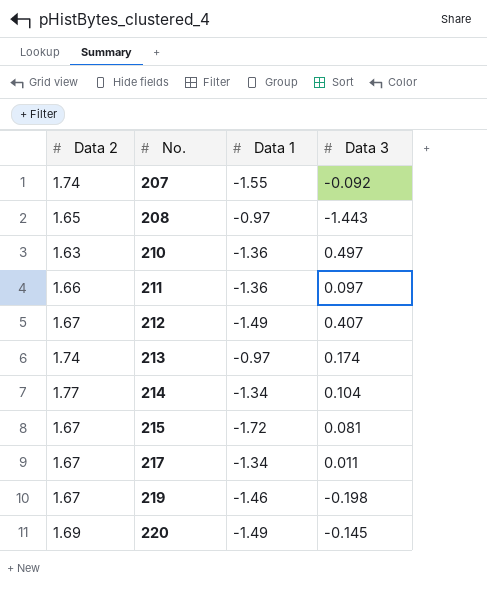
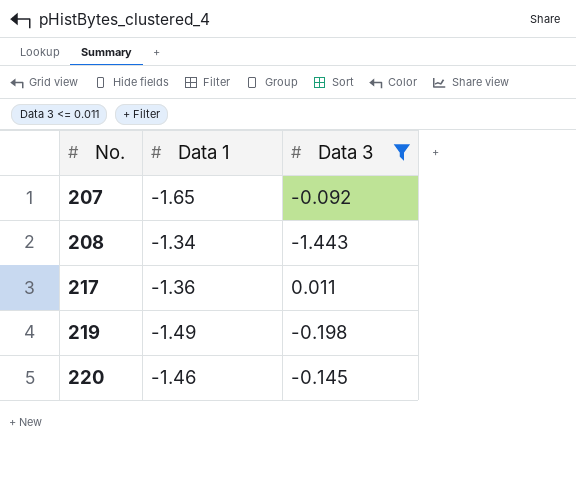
filter: none -> Data 3 <= 0.011
column Data 2 | position: 1 -> none
207 | Data 1: -1.55 -> -1.65
208 | Data 1: -0.97 -> -1.34
217 | Data 1: -1.34 -> -1.36
219 | Data 1: -1.46 -> -1.49
220 | Data 1: -1.49 -> -1.46

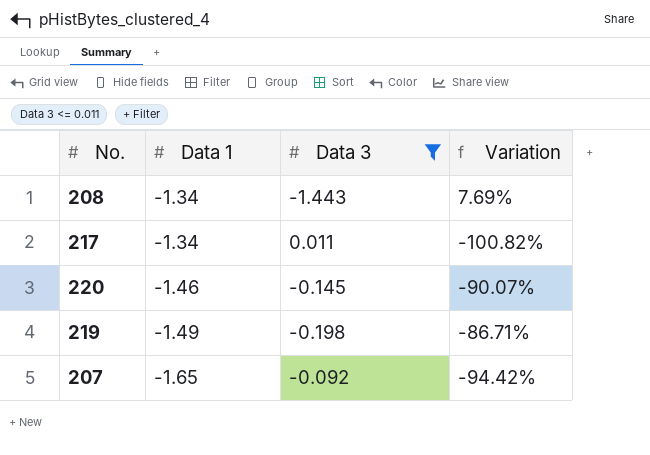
row order: No. ascending -> Data 1 descending
column Variation | formula: none -> ([Data 3] - [Data 1]) / [Data 1]
217 | Data 1: -1.36 -> -1.34

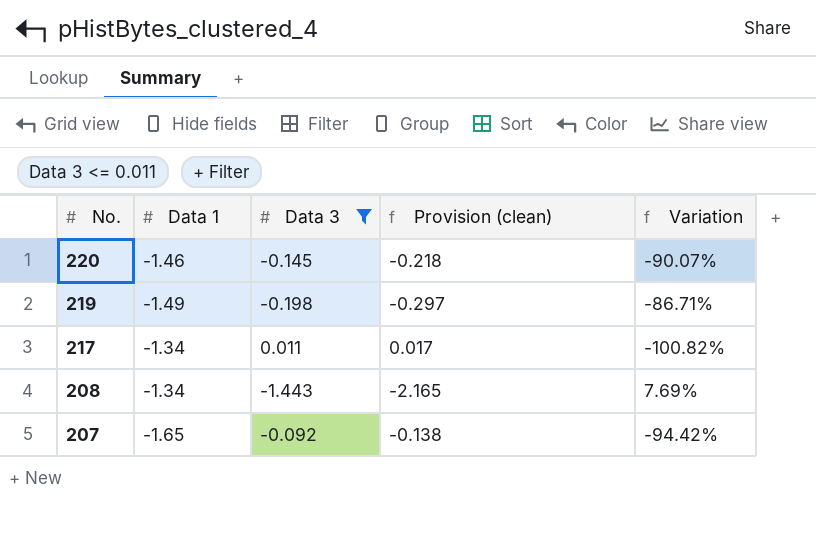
row order: Data 1 descending -> No. descending
column Provision (clean) | formula: none -> [Data 3] * 1.5

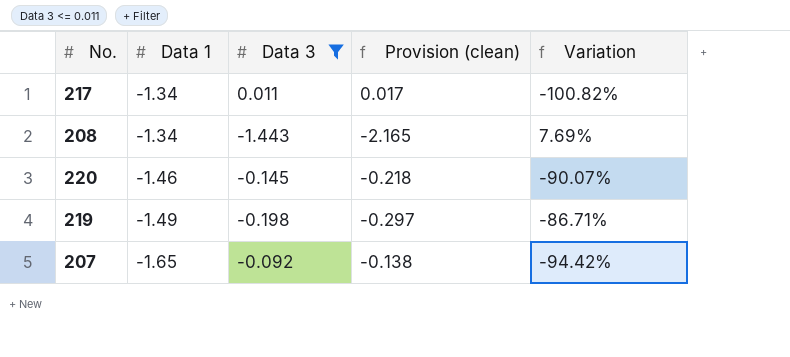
row order: No. descending -> Data 1 descending

